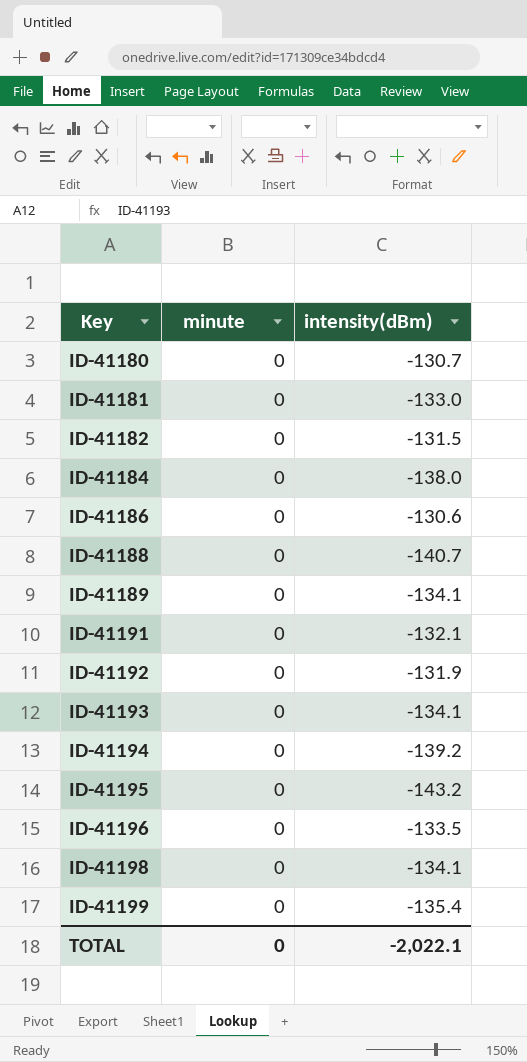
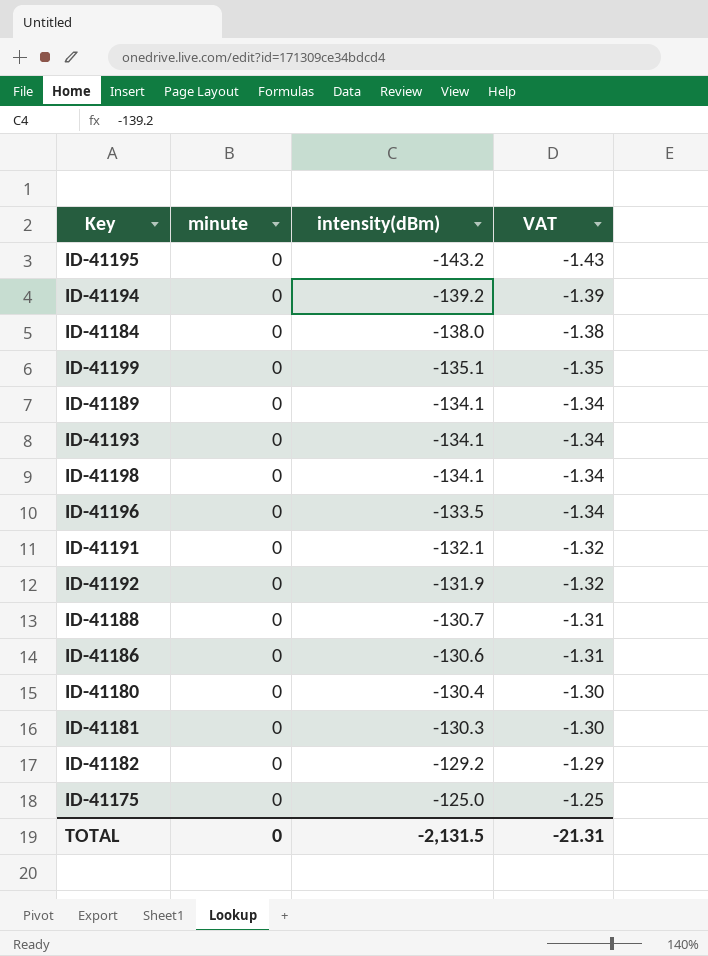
row order: Key ascending -> intensity(dBm) ascending
column VAT | formula: none -> [intensity(dBm)] * 0.01
ID-41199 | intensity(dBm): -135.4 -> -135.1
ID-41188 | intensity(dBm): -140.7 -> -130.7
ID-41180 | intensity(dBm): -130.7 -> -130.4
ID-41181 | intensity(dBm): -133.0 -> -130.3
ID-41182 | intensity(dBm): -131.5 -> -129.2
row ID-41175: none -> 0 | -125.0 | -1.25
TOTAL | intensity(dBm): -2,022.1 -> -2,131.5

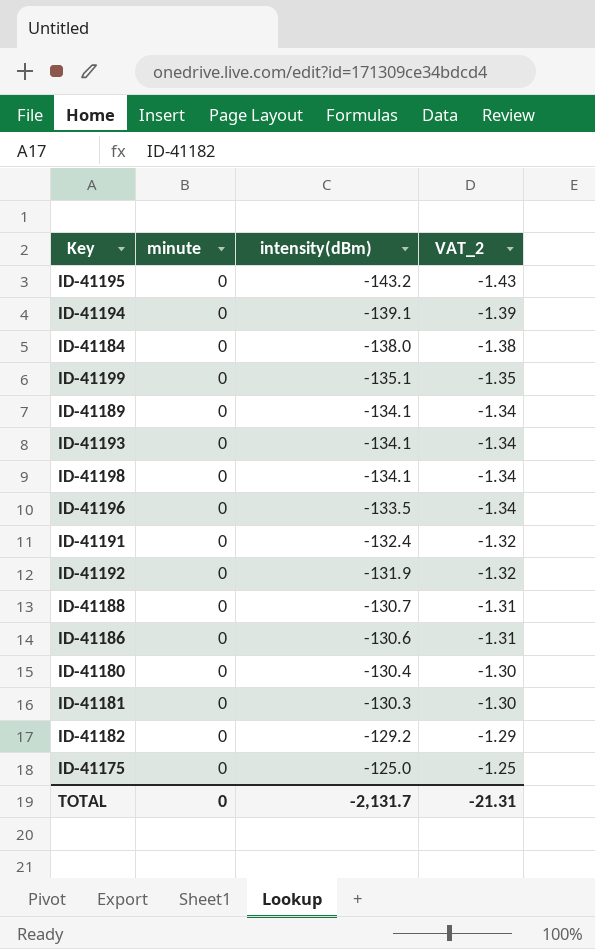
column name: VAT -> VAT_2
ID-41194 | intensity(dBm): -139.2 -> -139.1
ID-41191 | intensity(dBm): -132.1 -> -132.4
TOTAL | intensity(dBm): -2,131.5 -> -2,131.7

